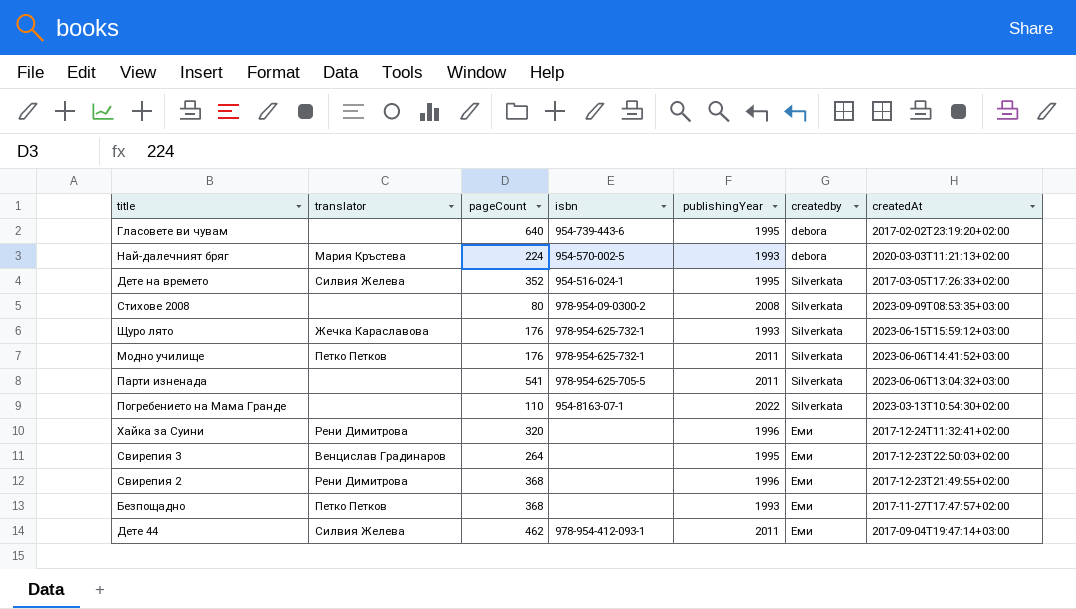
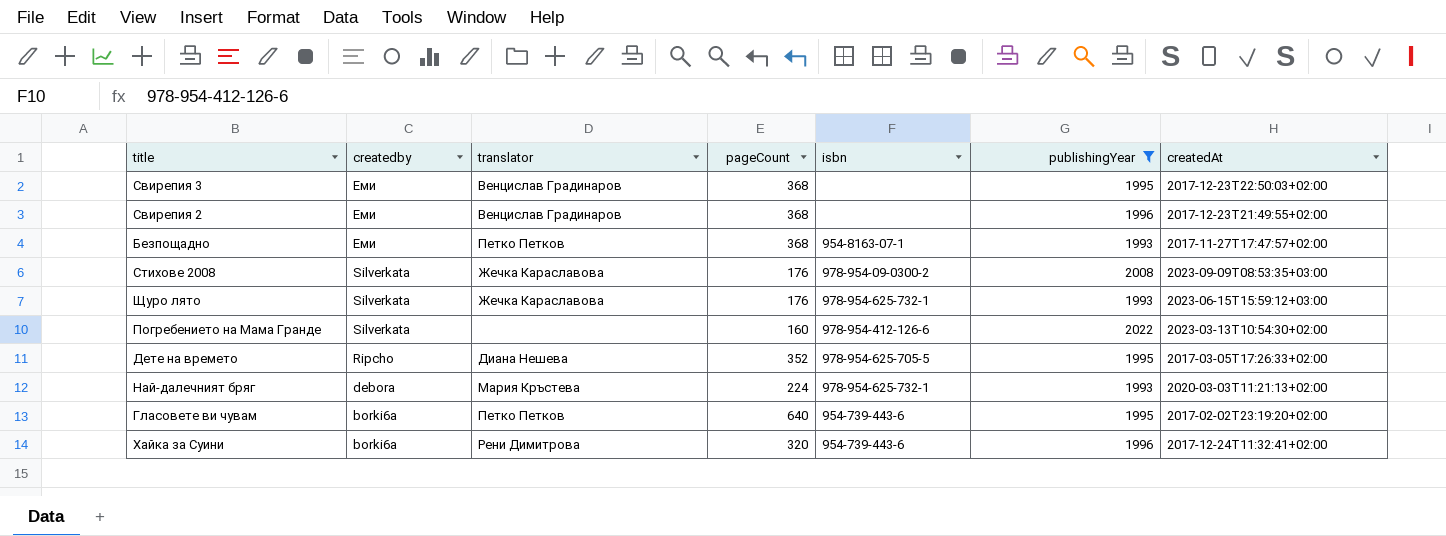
filter: none -> publishingYear != 2011
row order: createdby ascending -> createdby descending
column createdby | position: 6 -> 2
Свирепия 3 | pageCount: 264 -> 368
Свирепия 2 | translator: Рени Димитрова -> Венцислав Градинаров
Безпощадно | isbn: none -> 954-8163-07-1
Стихове 2008 | translator: none -> Жечка Караславова
Стихове 2008 | pageCount: 80 -> 176
Погребението на Мама Гранде | pageCount: 110 -> 160
Погребението на Мама Гранде | isbn: 954-8163-07-1 -> 978-954-412-126-6
Дете на времето | createdby: Silverkata -> Ripcho
Дете на времето | translator: Силвия Желева -> Диана Нешева
Дете на времето | isbn: 954-516-024-1 -> 978-954-625-705-5
Най-далечният бряг | isbn: 954-570-002-5 -> 978-954-625-732-1
Гласовете ви чувам | createdby: debora -> borki6a
Гласовете ви чувам | translator: none -> Петко Петков
Хайка за Суини | createdby: Еми -> borki6a
Хайка за Суини | isbn: none -> 954-739-443-6

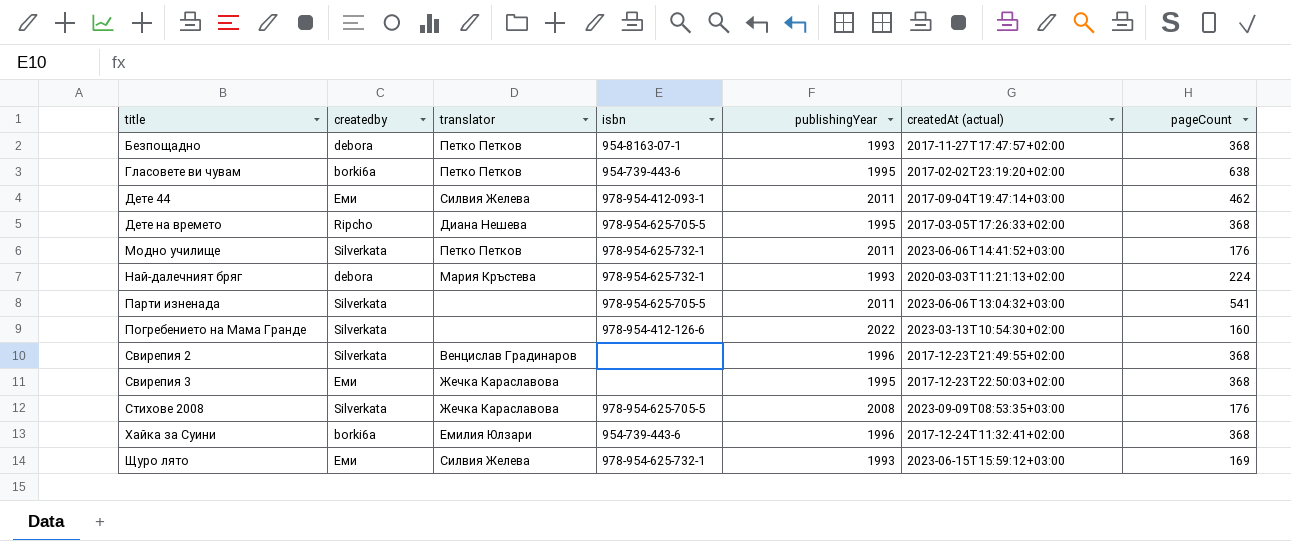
filter: publishingYear != 2011 -> none
row order: createdby descending -> title ascending
column name: createdAt -> createdAt (actual)
column pageCount | position: 4 -> 7
Безпощадно | createdby: Еми -> debora
Гласовете ви чувам | pageCount: 640 -> 638
Дете на времето | pageCount: 352 -> 368
Свирепия 2 | createdby: Еми -> Silverkata
Свирепия 3 | translator: Венцислав Градинаров -> Жечка Караславова
Стихове 2008 | isbn: 978-954-09-0300-2 -> 978-954-625-705-5
Хайка за Суини | translator: Рени Димитрова -> Емилия Юлзари
Хайка за Суини | pageCount: 320 -> 368
Щуро лято | createdby: Silverkata -> Еми
Щуро лято | translator: Жечка Караславова -> Силвия Желева
Щуро лято | pageCount: 176 -> 169

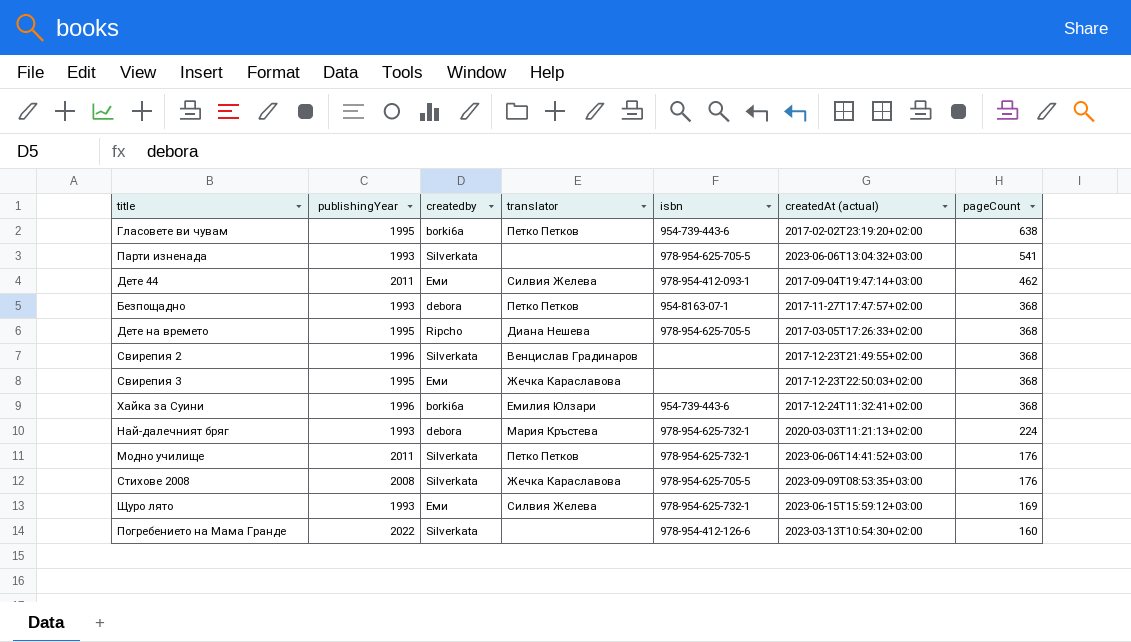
row order: title ascending -> pageCount descending
column publishingYear | position: 5 -> 2
Парти изненада | publishingYear: 2011 -> 1993

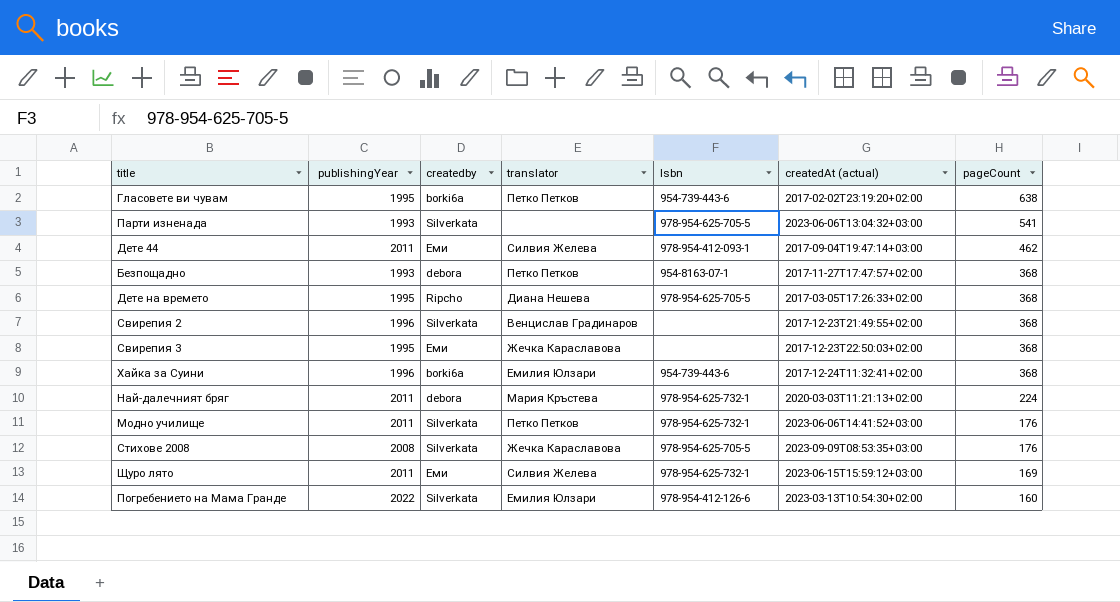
column name: isbn -> Isbn
Най-далечният бряг | publishingYear: 1993 -> 2011
Щуро лято | publishingYear: 1993 -> 2011
Погребението на Мама Гранде | translator: none -> Емилия Юлзари

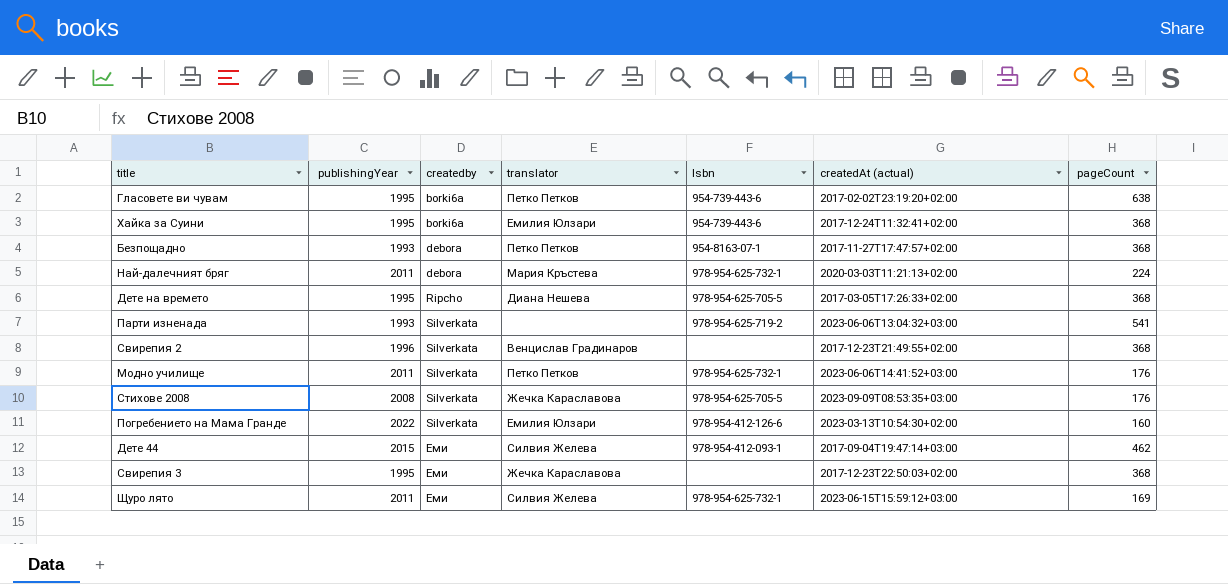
row order: pageCount descending -> createdby ascending
Хайка за Суини | publishingYear: 1996 -> 1995
Парти изненада | Isbn: 978-954-625-705-5 -> 978-954-625-719-2
Дете 44 | publishingYear: 2011 -> 2015

